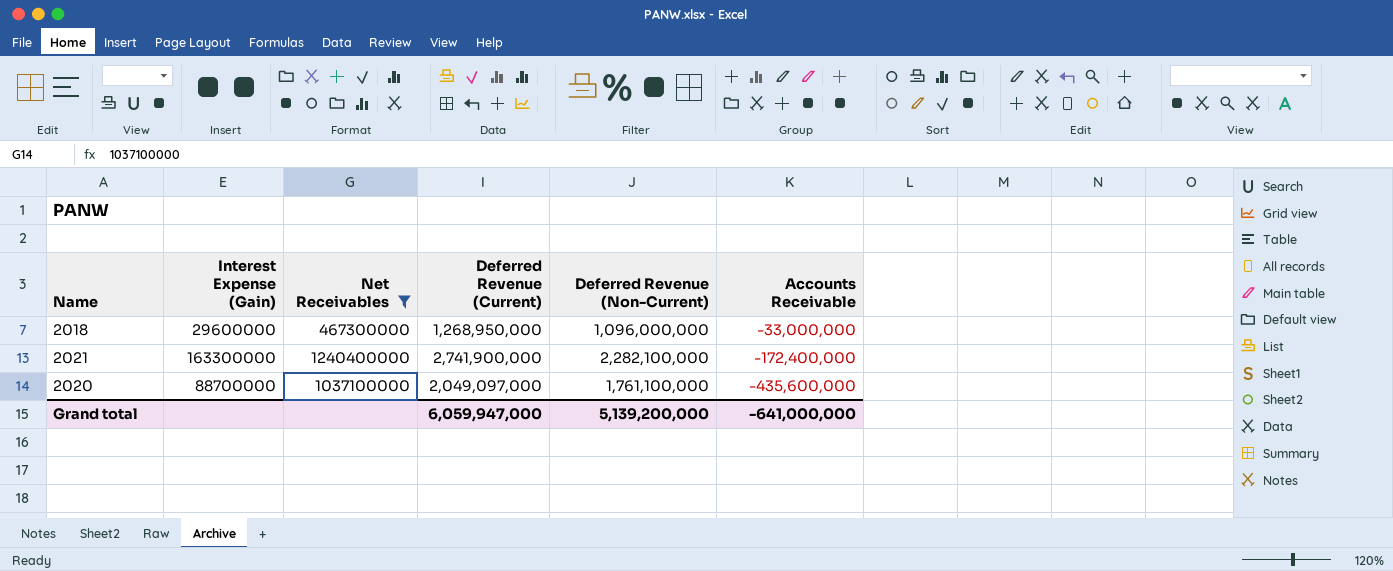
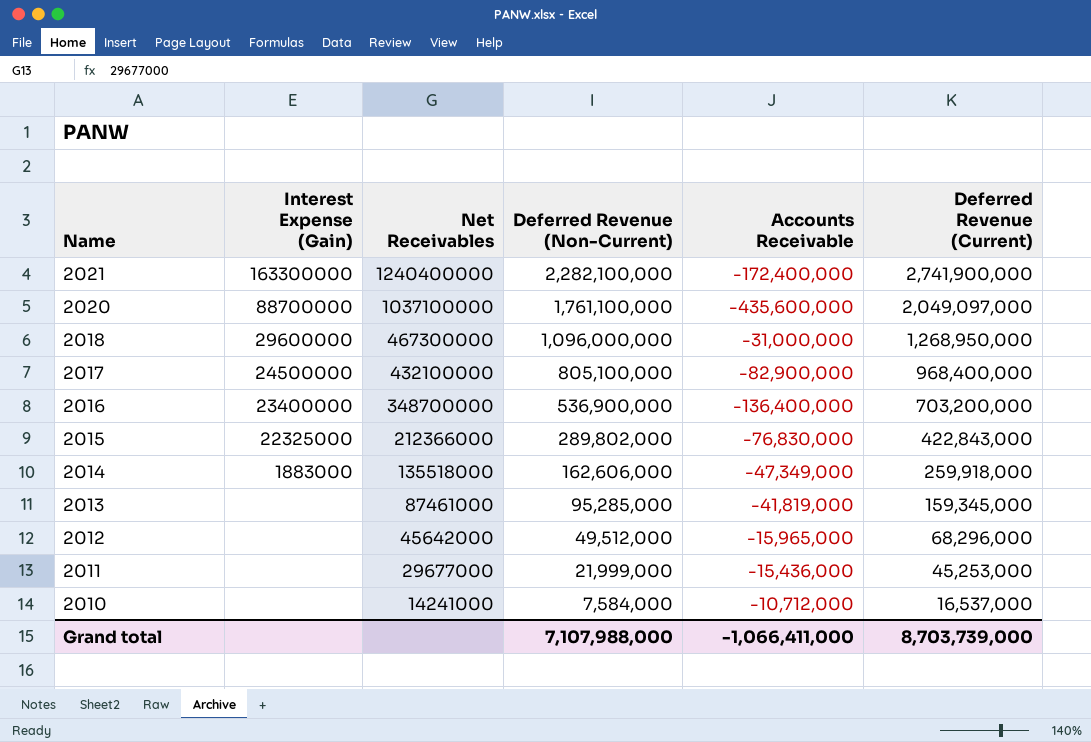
filter: Net Receivables >= 467300000 -> none
row order: Accounts Receivable descending -> Name descending
column Deferred Revenue (Current) | position: 4 -> 6
2018 | Accounts Receivable: -33,000,000 -> -31,000,000
Grand total | Deferred Revenue (Non-Current): 5,139,200,000 -> 7,107,988,000
Grand total | Accounts Receivable: -641,000,000 -> -1,066,411,000
Grand total | Deferred Revenue (Current): 6,059,947,000 -> 8,703,739,000

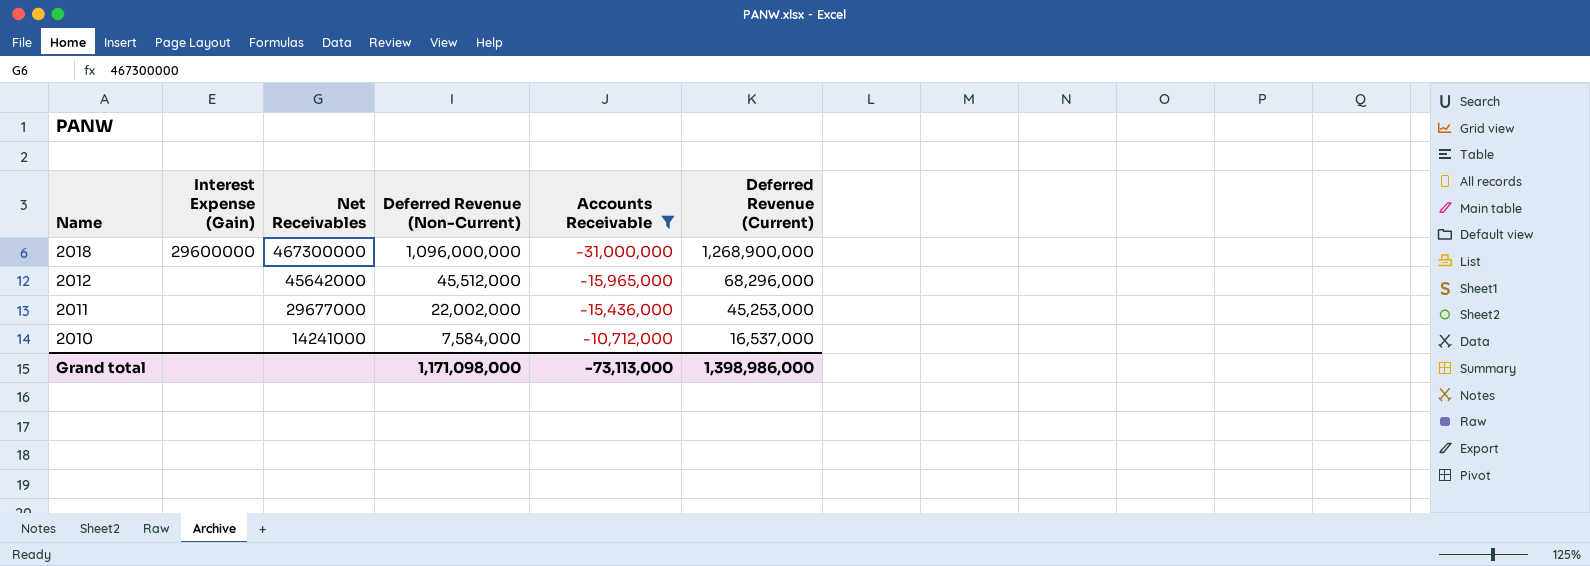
filter: none -> Accounts Receivable >= -31,000,000
2018 | Deferred Revenue (Current): 1,268,950,000 -> 1,268,900,000
2012 | Deferred Revenue (Non-Current): 49,512,000 -> 45,512,000
2011 | Deferred Revenue (Non-Current): 21,999,000 -> 22,002,000
Grand total | Deferred Revenue (Non-Current): 7,107,988,000 -> 1,171,098,000
Grand total | Accounts Receivable: -1,066,411,000 -> -73,113,000
Grand total | Deferred Revenue (Current): 8,703,739,000 -> 1,398,986,000

